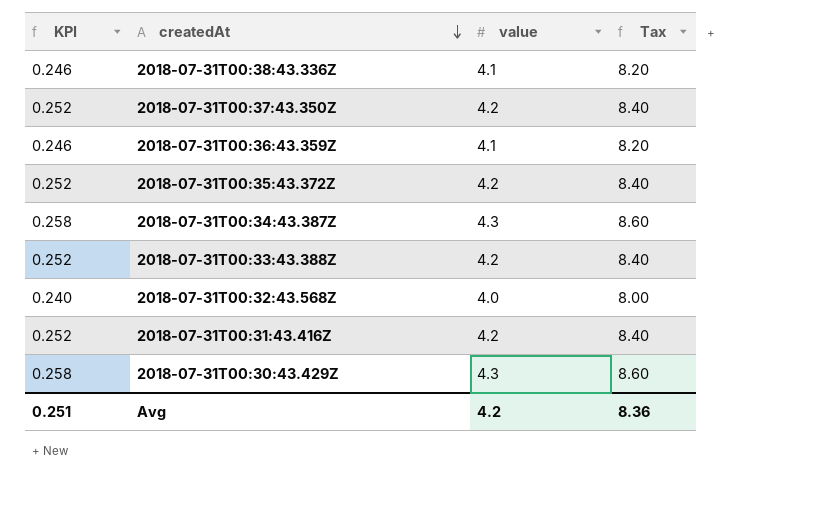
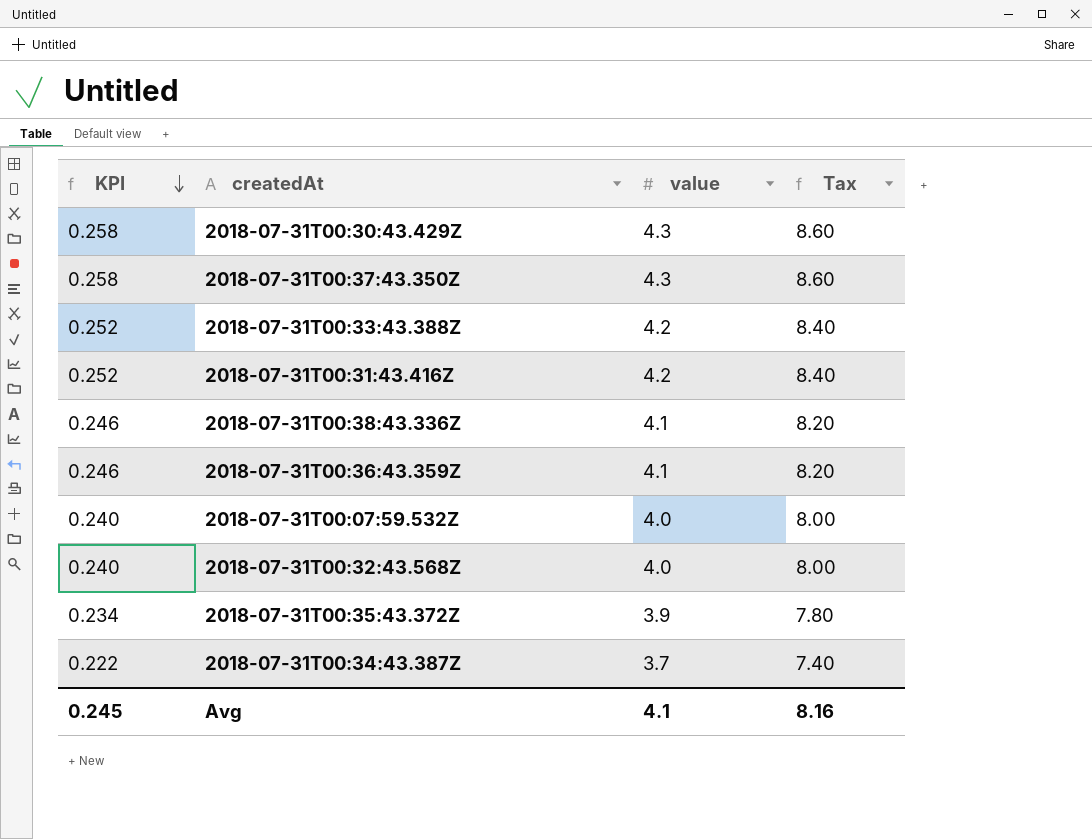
row order: createdAt descending -> KPI descending
2018-07-31T00:37:43.350Z | KPI: 0.252 -> 0.258
2018-07-31T00:37:43.350Z | value: 4.2 -> 4.3
2018-07-31T00:37:43.350Z | Tax: 8.40 -> 8.60
row 2018-07-31T00:07:59.532Z: none -> 0.240 | 4.0 | 8.00
2018-07-31T00:35:43.372Z | KPI: 0.252 -> 0.234
2018-07-31T00:35:43.372Z | value: 4.2 -> 3.9
2018-07-31T00:35:43.372Z | Tax: 8.40 -> 7.80
2018-07-31T00:34:43.387Z | KPI: 0.258 -> 0.222
2018-07-31T00:34:43.387Z | value: 4.3 -> 3.7
2018-07-31T00:34:43.387Z | Tax: 8.60 -> 7.40
Avg | KPI: 0.251 -> 0.245
Avg | value: 4.2 -> 4.1
Avg | Tax: 8.36 -> 8.16

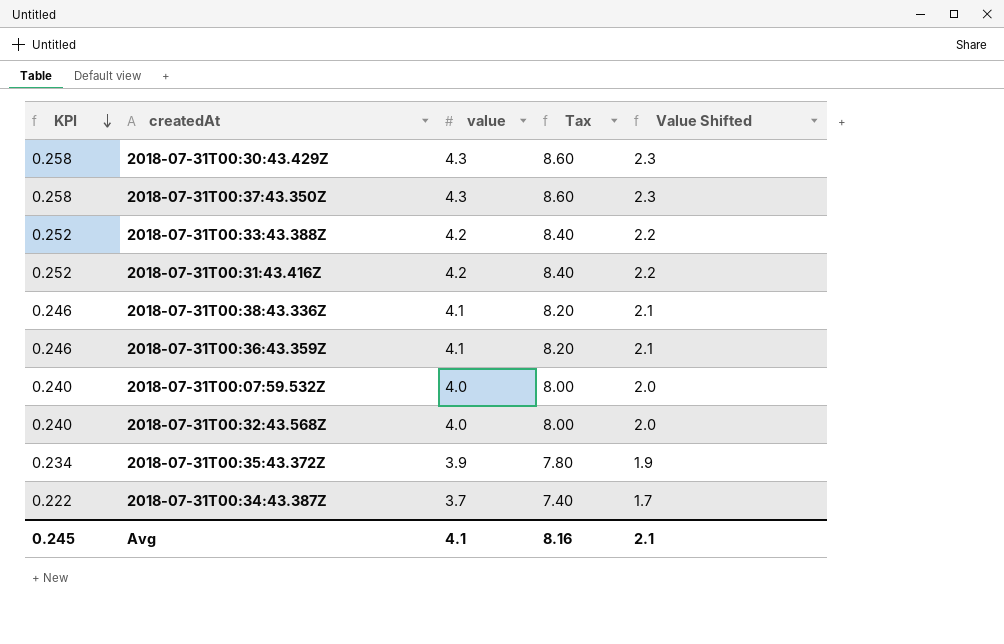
column Value Shifted | formula: none -> [value] - 2

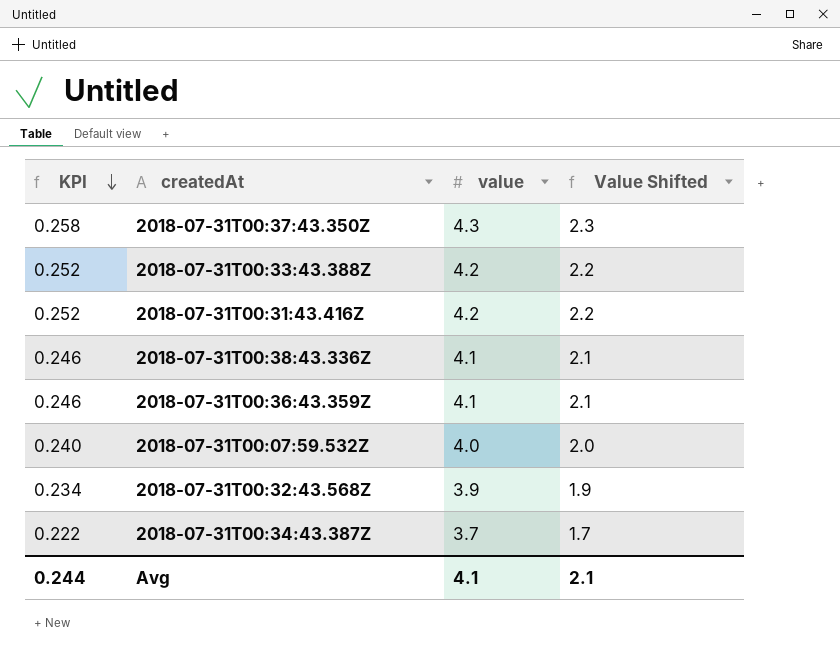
column Tax | formula: [value] * 2 -> none
row 2018-07-31T00:30:43.429Z: 0.258 | 4.3 | 8.60 | 2.3 -> none
row 2018-07-31T00:35:43.372Z: 0.234 | 3.9 | 7.80 | 1.9 -> none
2018-07-31T00:32:43.568Z | KPI: 0.240 -> 0.234
2018-07-31T00:32:43.568Z | value: 4.0 -> 3.9
2018-07-31T00:32:43.568Z | Value Shifted: 2.0 -> 1.9
Avg | KPI: 0.245 -> 0.244

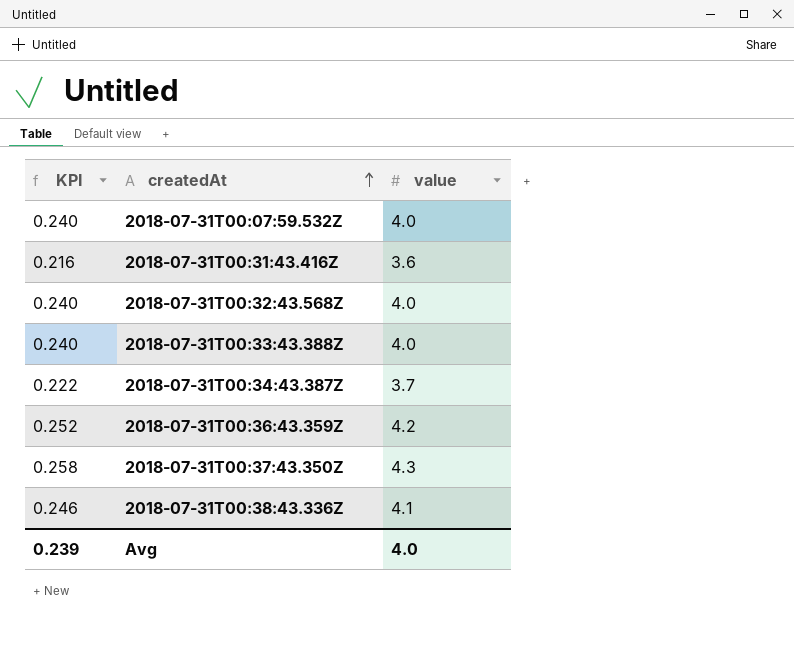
row order: KPI descending -> createdAt ascending
column Value Shifted | formula: [value] - 2 -> none
2018-07-31T00:31:43.416Z | KPI: 0.252 -> 0.216
2018-07-31T00:31:43.416Z | value: 4.2 -> 3.6
2018-07-31T00:32:43.568Z | KPI: 0.234 -> 0.240
2018-07-31T00:32:43.568Z | value: 3.9 -> 4.0
2018-07-31T00:33:43.388Z | KPI: 0.252 -> 0.240
2018-07-31T00:33:43.388Z | value: 4.2 -> 4.0
2018-07-31T00:36:43.359Z | KPI: 0.246 -> 0.252
2018-07-31T00:36:43.359Z | value: 4.1 -> 4.2
Avg | KPI: 0.244 -> 0.239
Avg | value: 4.1 -> 4.0

